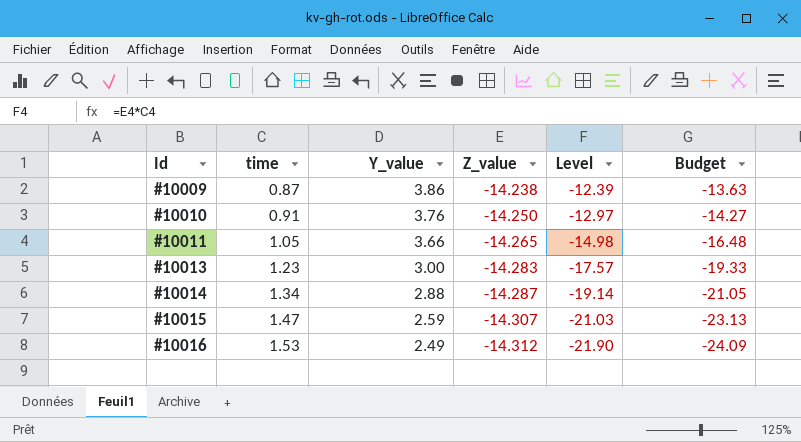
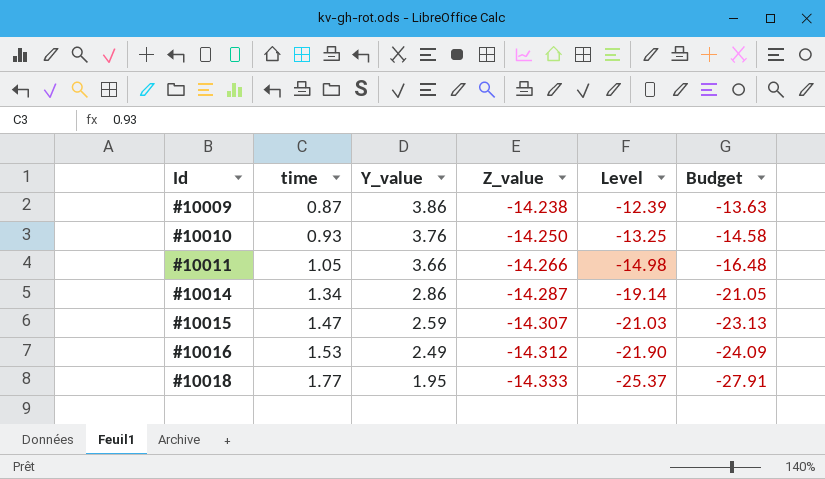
row #10013: 1.23 | 3.00 | -14.283 | -17.57 | -19.33 -> none
#10010 | time: 0.91 -> 0.93
#10010 | Level: -12.97 -> -13.25
#10010 | Budget: -14.27 -> -14.58
#10011 | Z_value: -14.265 -> -14.266
#10014 | Y_value: 2.88 -> 2.86
row #10018: none -> 1.77 | 1.95 | -14.333 | -25.37 | -27.91

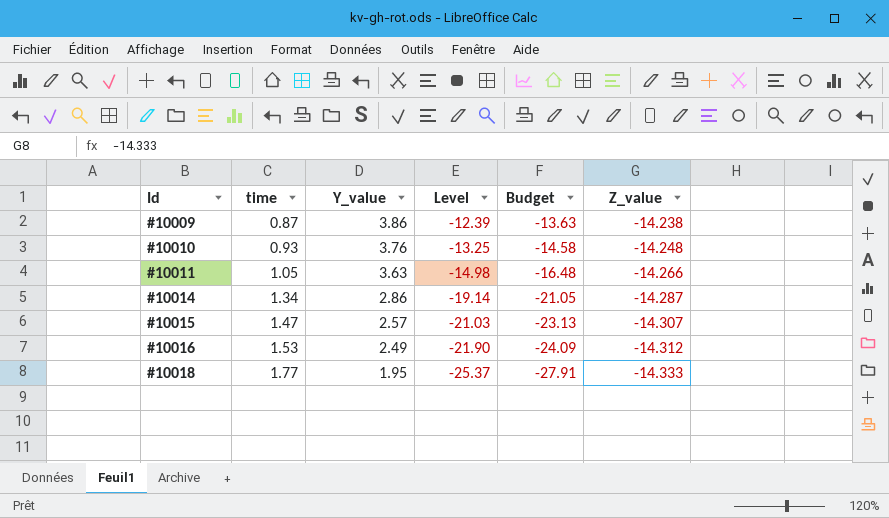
column Z_value | position: 4 -> 6
#10010 | Z_value: -14.250 -> -14.248
#10011 | Y_value: 3.66 -> 3.63
#10015 | Y_value: 2.59 -> 2.57

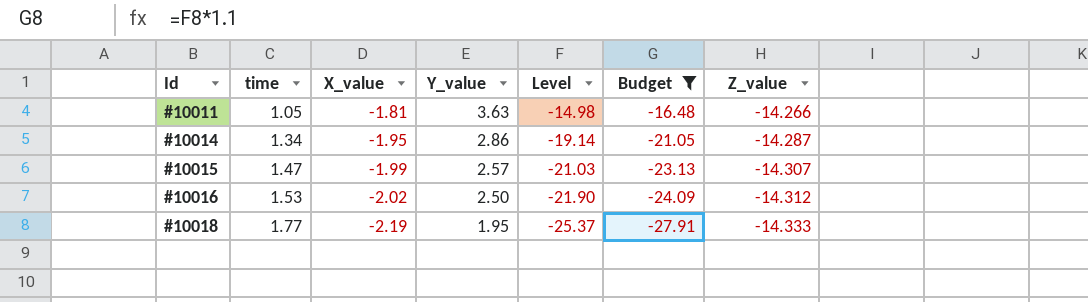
filter: none -> Budget <= -16.48
column X_value | position: none -> 3
#10016 | Y_value: 2.49 -> 2.50

